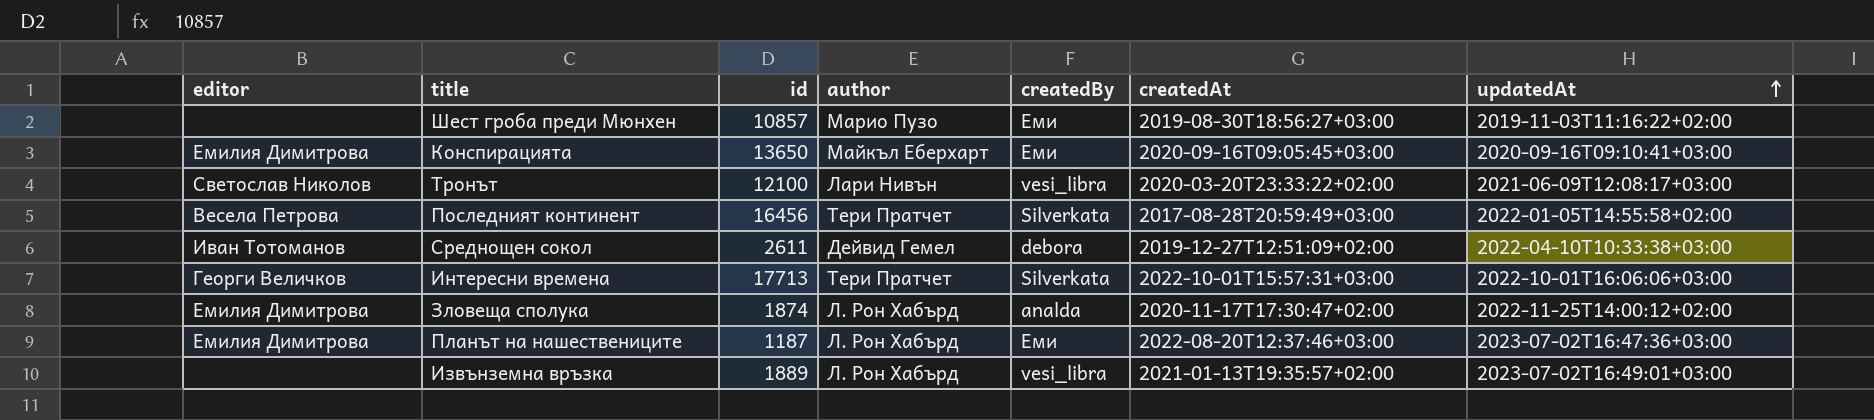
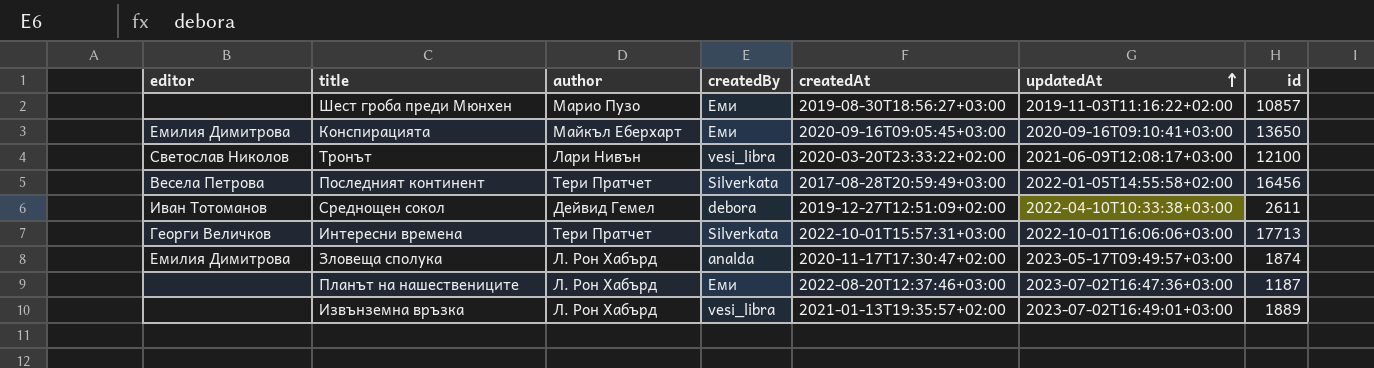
column id | position: 3 -> 7
Зловеща сполука | updatedAt: 2022-11-25T14:00:12+02:00 -> 2023-05-17T09:49:57+03:00
Планът на нашествениците | editor: Емилия Димитрова -> none

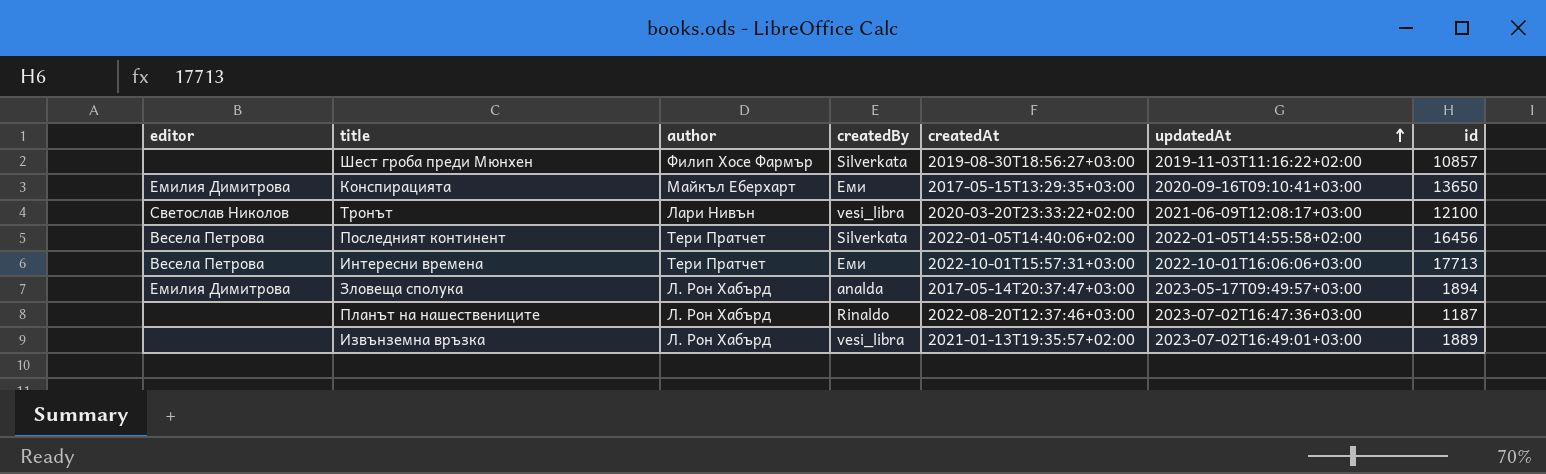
row Среднощен сокол: Иван Тотоманов | Дейвид Гемел | debora | 2019-12-27T12:51:09+02:00 | 2022-04-10T10:33:38+03:00 | 2611 -> none
Шест гроба преди Мюнхен | author: Марио Пузо -> Филип Хосе Фармър
Шест гроба преди Мюнхен | createdBy: Еми -> Silverkata
Конспирацията | createdAt: 2020-09-16T09:05:45+03:00 -> 2017-05-15T13:29:35+03:00
Последният континент | createdAt: 2017-08-28T20:59:49+03:00 -> 2022-01-05T14:40:06+02:00
Интересни времена | editor: Георги Величков -> Весела Петрова
Интересни времена | createdBy: Silverkata -> Еми
Зловеща сполука | createdAt: 2020-11-17T17:30:47+02:00 -> 2017-05-14T20:37:47+03:00
Зловеща сполука | id: 1874 -> 1894
Планът на нашествениците | createdBy: Еми -> Rinaldo

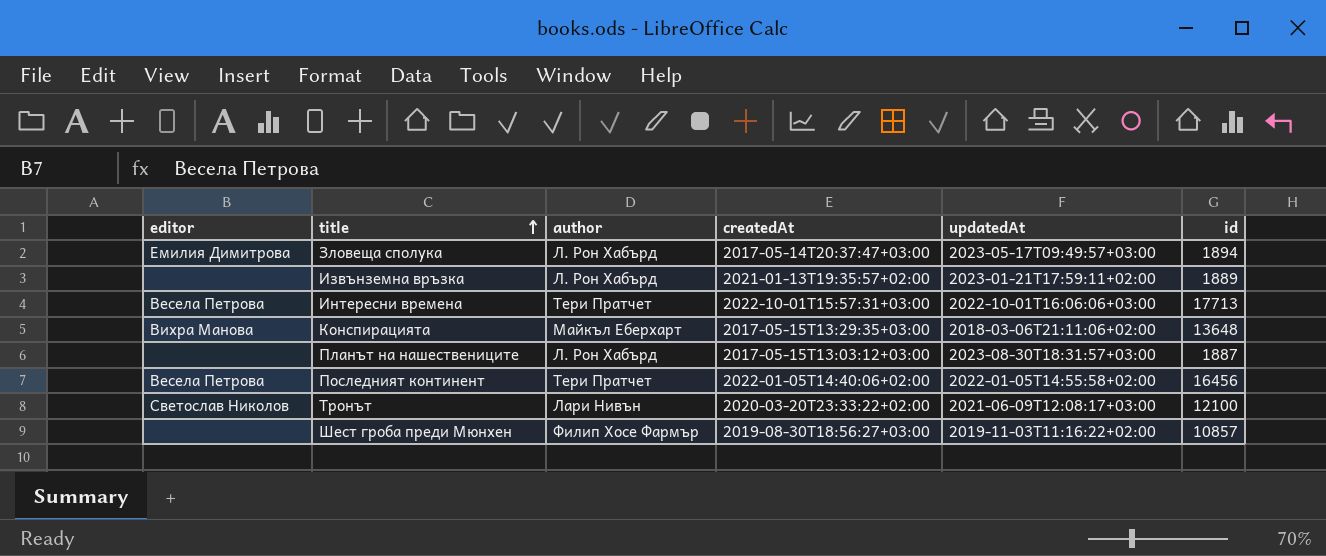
row order: updatedAt ascending -> title ascending
column createdBy | position: 4 -> none
Извънземна връзка | updatedAt: 2023-07-02T16:49:01+03:00 -> 2023-01-21T17:59:11+02:00
Конспирацията | editor: Емилия Димитрова -> Вихра Манова
Конспирацията | updatedAt: 2020-09-16T09:10:41+03:00 -> 2018-03-06T21:11:06+02:00
Конспирацията | id: 13650 -> 13648
Планът на нашествениците | createdAt: 2022-08-20T12:37:46+03:00 -> 2017-05-15T13:03:12+03:00
Планът на нашествениците | updatedAt: 2023-07-02T16:47:36+03:00 -> 2023-08-30T18:31:57+03:00
Планът на нашествениците | id: 1187 -> 1887

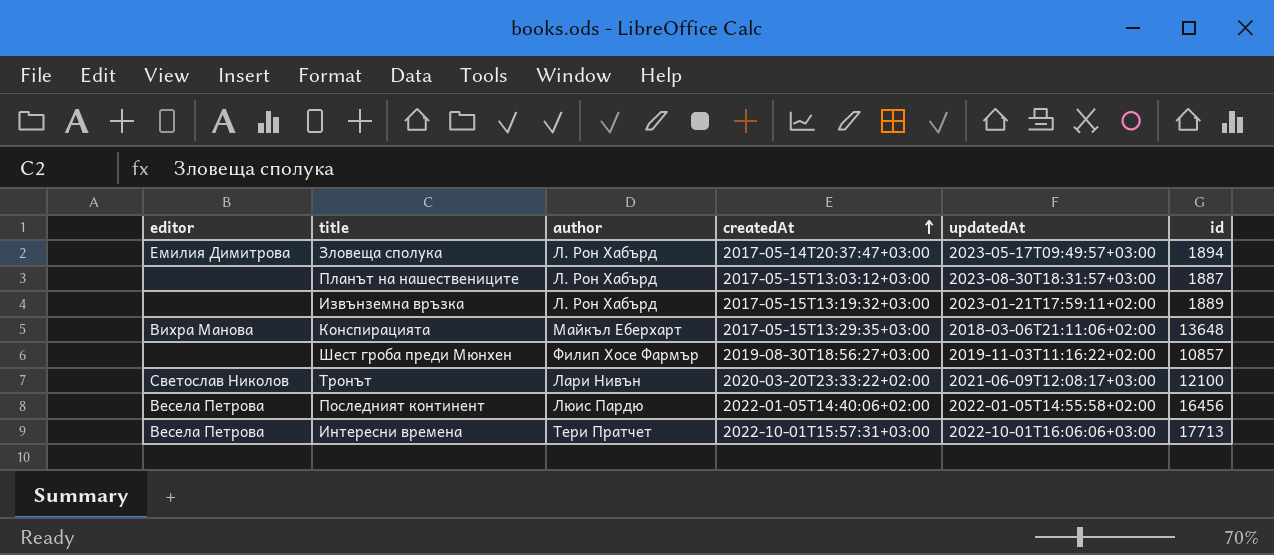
row order: title ascending -> createdAt ascending
Извънземна връзка | createdAt: 2021-01-13T19:35:57+02:00 -> 2017-05-15T13:19:32+03:00
Последният континент | author: Тери Пратчет -> Люис Пардю

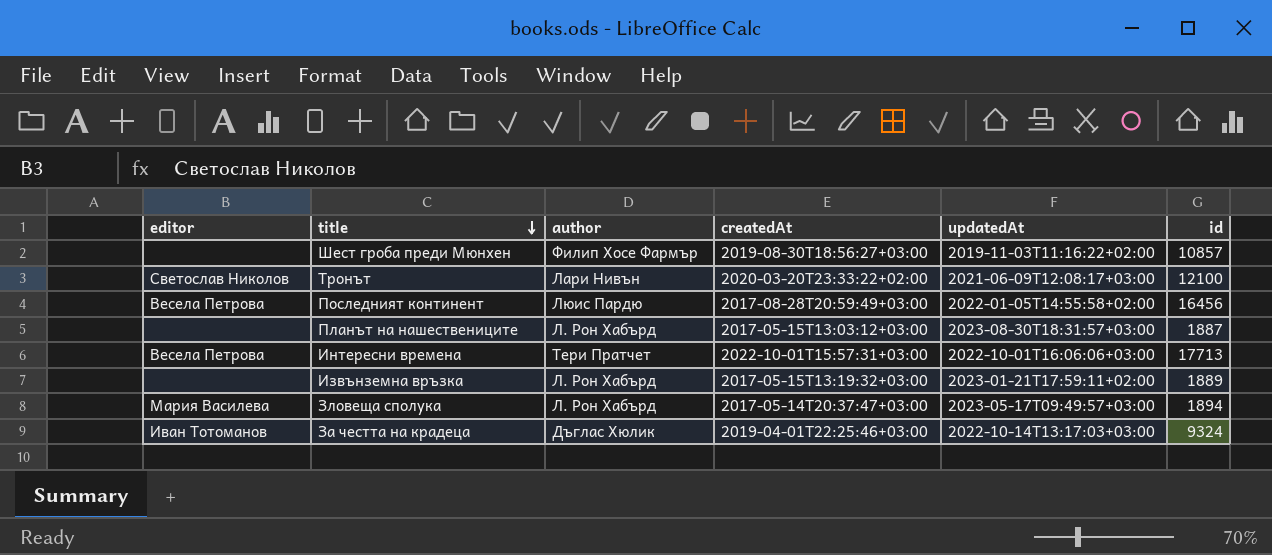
row order: createdAt ascending -> title descending
row Конспирацията: Вихра Манова | Майкъл Еберхарт | 2017-05-15T13:29:35+03:00 | 2018-03-06T21:11:06+02:00 | 13648 -> none
Последният континент | createdAt: 2022-01-05T14:40:06+02:00 -> 2017-08-28T20:59:49+03:00
Зловеща сполука | editor: Емилия Димитрова -> Мария Василева
row За честта на крадеца: none -> Иван Тотоманов | Дъглас Хюлик | 2019-04-01T22:25:46+03:00 | 2022-10-14T13:17:03+03:00 | 9324

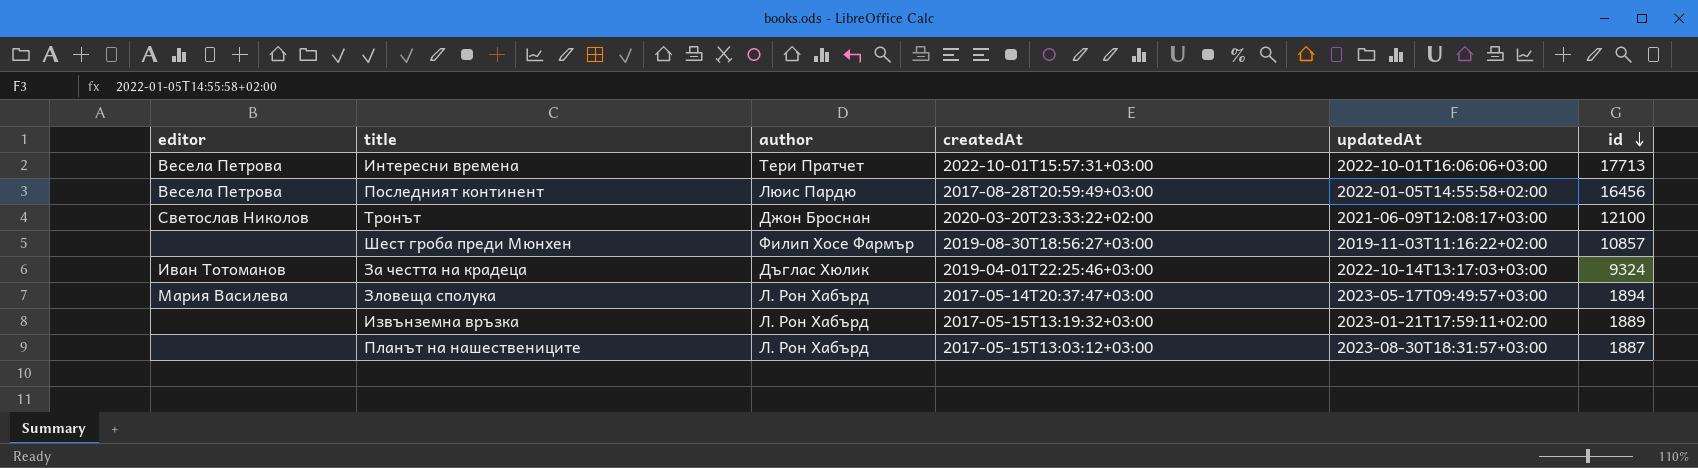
row order: title descending -> id descending
Тронът | author: Лари Нивън -> Джон Броснан

